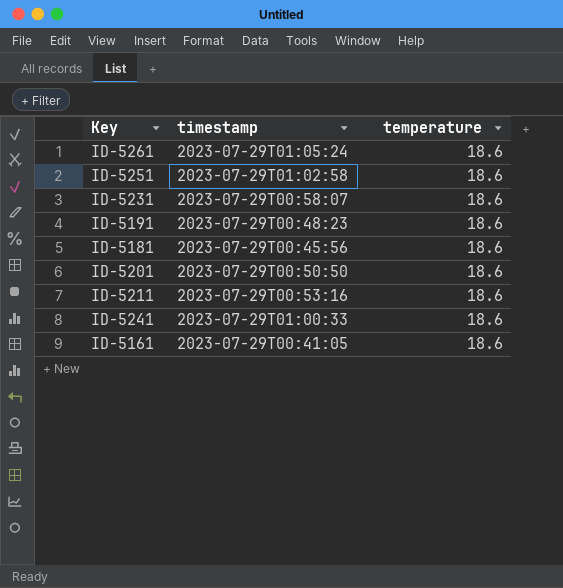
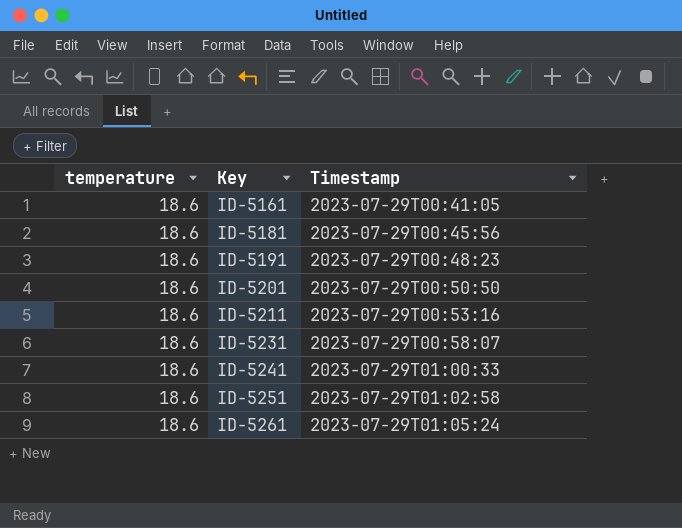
row order: none -> Key ascending
column temperature | position: 3 -> 1
column name: timestamp -> Timestamp

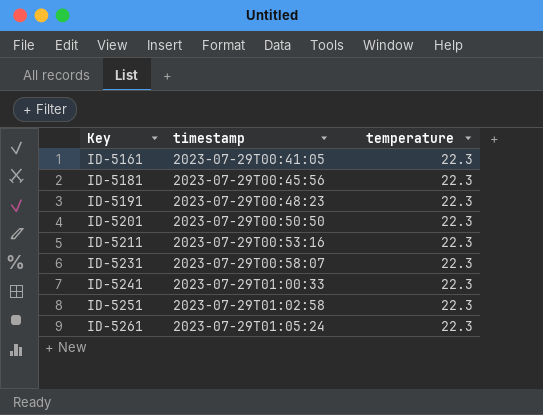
column name: Timestamp -> timestamp
column temperature | position: 1 -> 3
ID-5161 | temperature: 18.6 -> 22.3
ID-5181 | temperature: 18.6 -> 22.3
ID-5191 | temperature: 18.6 -> 22.3
ID-5201 | temperature: 18.6 -> 22.3
ID-5211 | temperature: 18.6 -> 22.3
ID-5231 | temperature: 18.6 -> 22.3
ID-5241 | temperature: 18.6 -> 22.3
ID-5251 | temperature: 18.6 -> 22.3
ID-5261 | temperature: 18.6 -> 22.3

